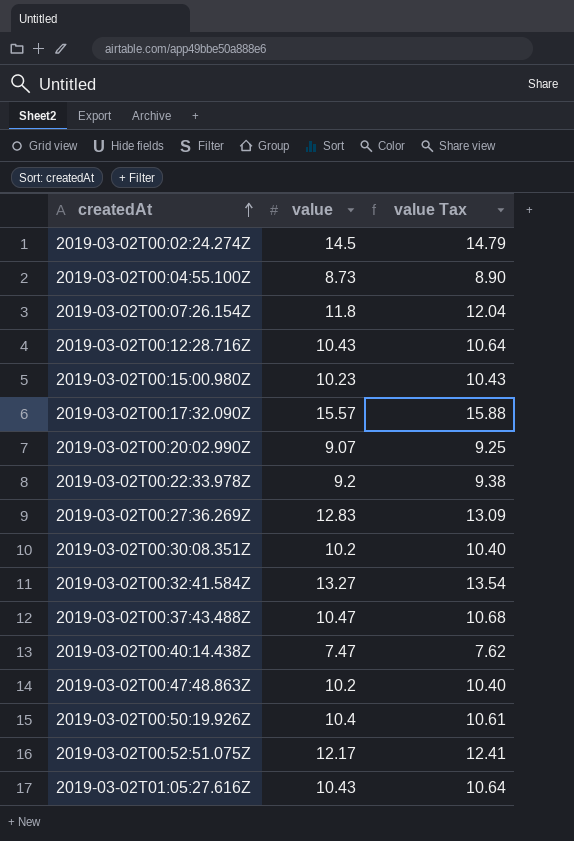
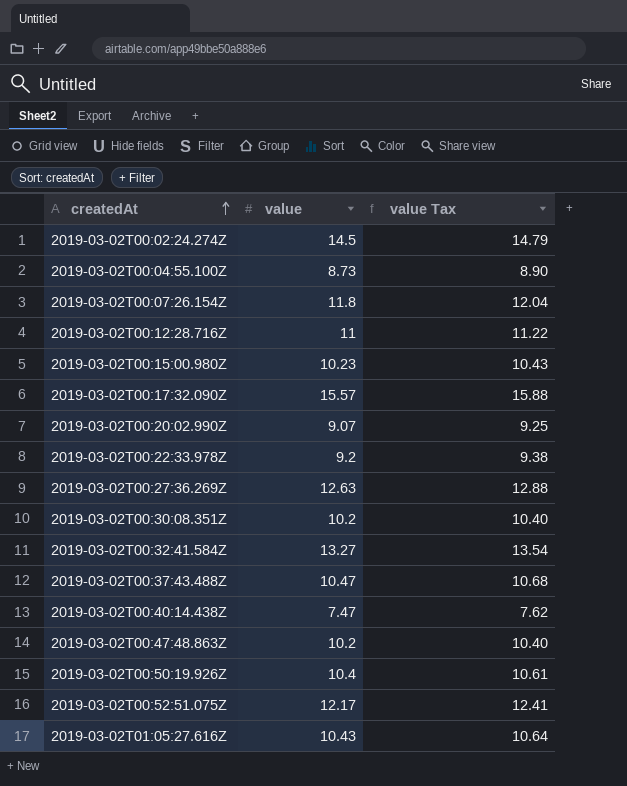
2019-03-02T00:12:28.716Z | value: 10.43 -> 11
2019-03-02T00:12:28.716Z | value Tax: 10.64 -> 11.22
2019-03-02T00:27:36.269Z | value: 12.83 -> 12.63
2019-03-02T00:27:36.269Z | value Tax: 13.09 -> 12.88

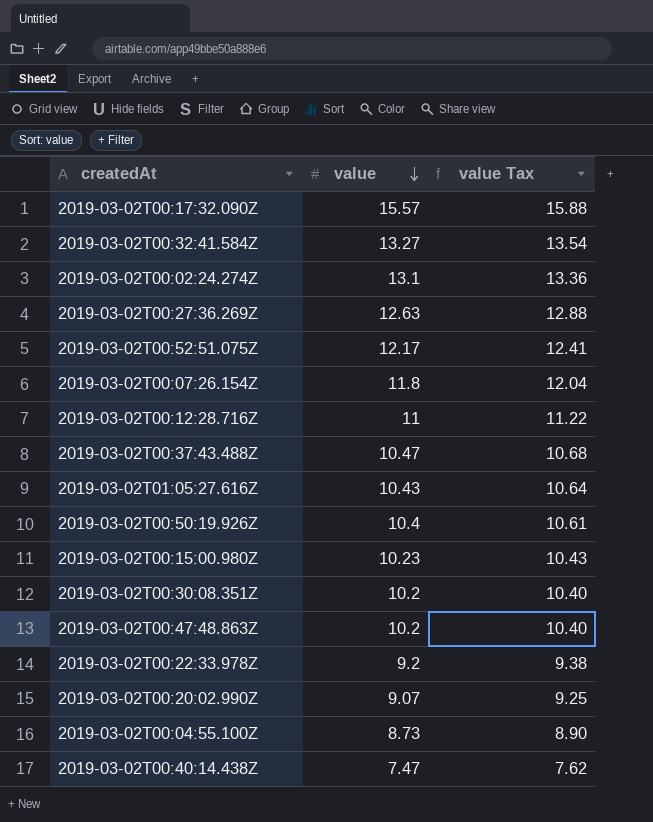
row order: createdAt ascending -> value descending
2019-03-02T00:02:24.274Z | value: 14.5 -> 13.1
2019-03-02T00:02:24.274Z | value Tax: 14.79 -> 13.36

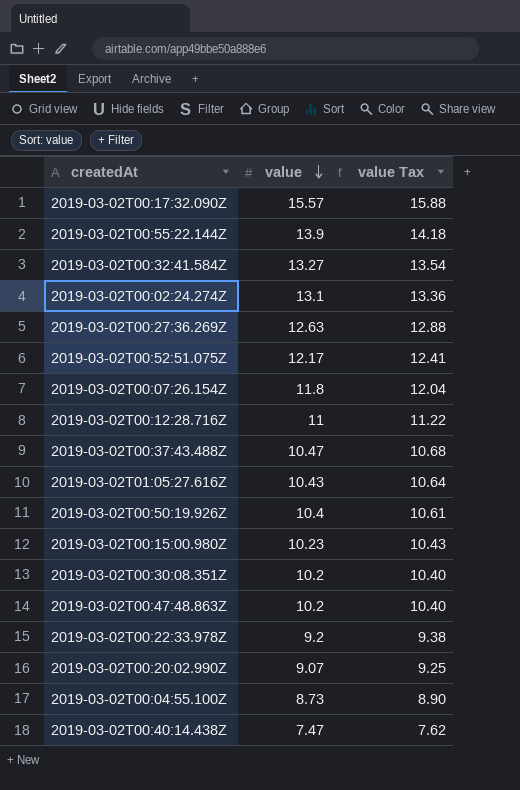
row 2019-03-02T00:55:22.144Z: none -> 13.9 | 14.18

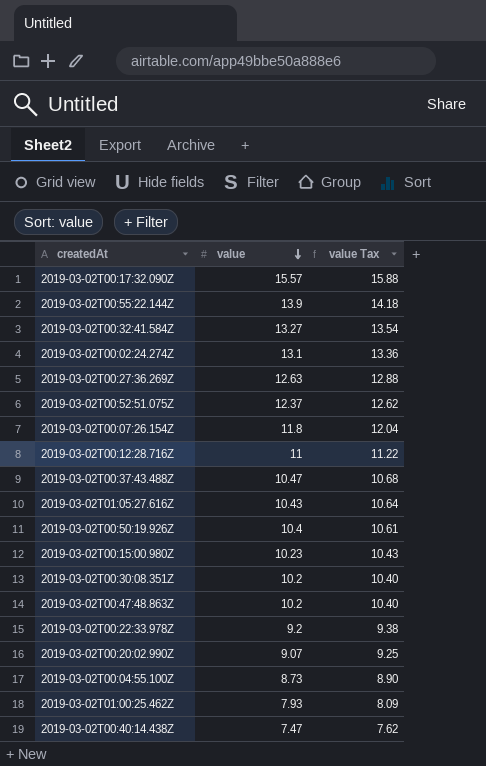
2019-03-02T00:52:51.075Z | value: 12.17 -> 12.37
2019-03-02T00:52:51.075Z | value Tax: 12.41 -> 12.62
row 2019-03-02T01:00:25.462Z: none -> 7.93 | 8.09

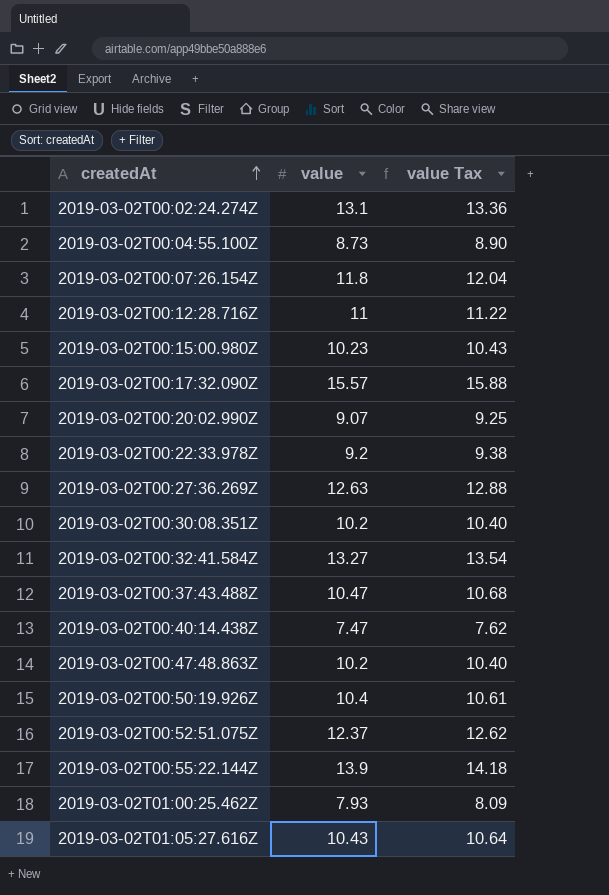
row order: value descending -> createdAt ascending

